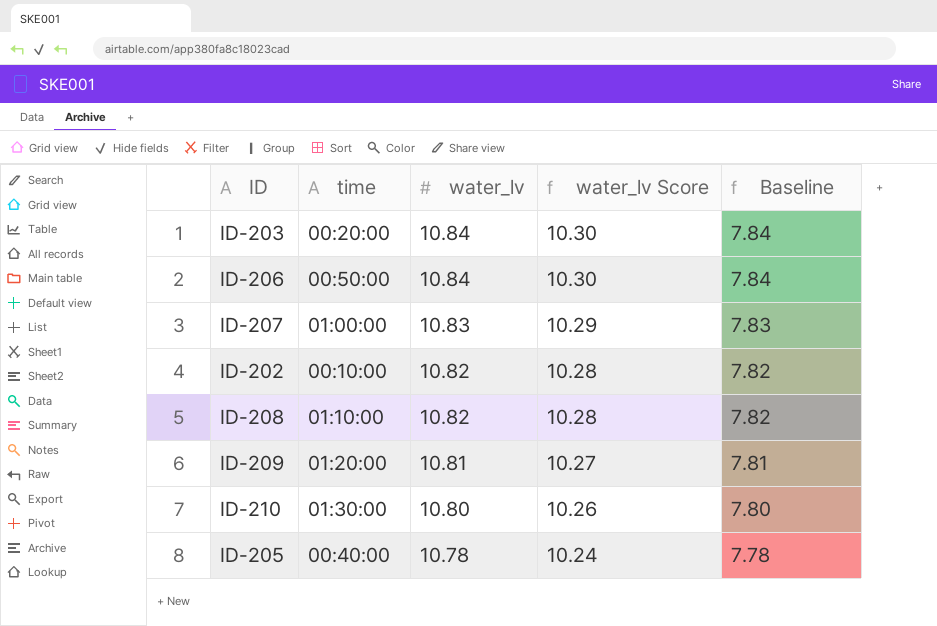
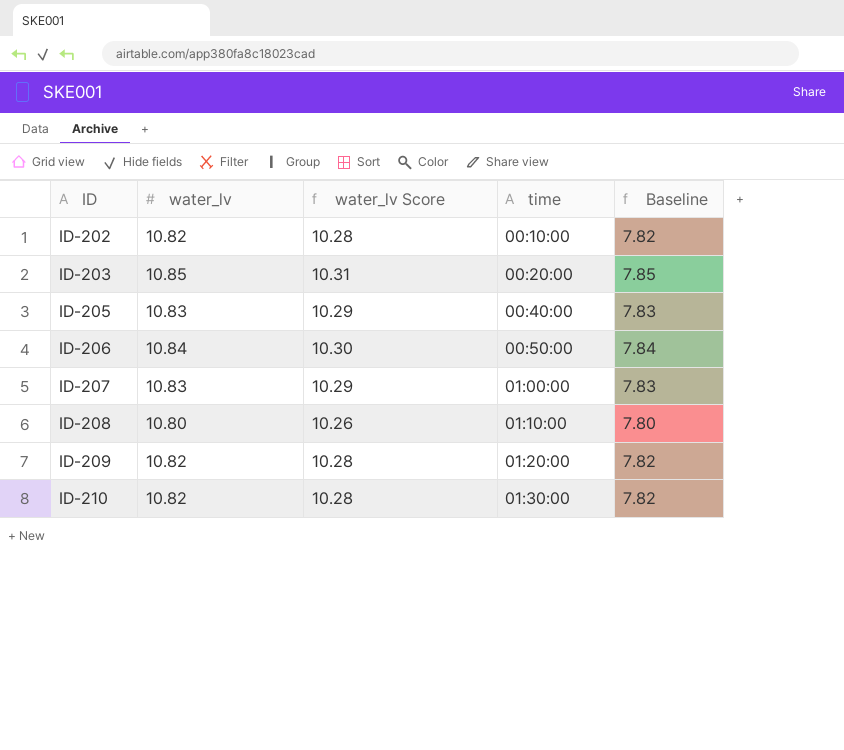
row order: water_lv descending -> ID ascending
column time | position: 2 -> 4
ID-203 | water_lv: 10.84 -> 10.85
ID-203 | water_lv Score: 10.30 -> 10.31
ID-203 | Baseline: 7.84 -> 7.85
ID-205 | water_lv: 10.78 -> 10.83
ID-205 | water_lv Score: 10.24 -> 10.29
ID-205 | Baseline: 7.78 -> 7.83
ID-208 | water_lv: 10.82 -> 10.80
ID-208 | water_lv Score: 10.28 -> 10.26
ID-208 | Baseline: 7.82 -> 7.80
ID-209 | water_lv: 10.81 -> 10.82
ID-209 | water_lv Score: 10.27 -> 10.28
ID-209 | Baseline: 7.81 -> 7.82
ID-210 | water_lv: 10.80 -> 10.82
ID-210 | water_lv Score: 10.26 -> 10.28
ID-210 | Baseline: 7.80 -> 7.82

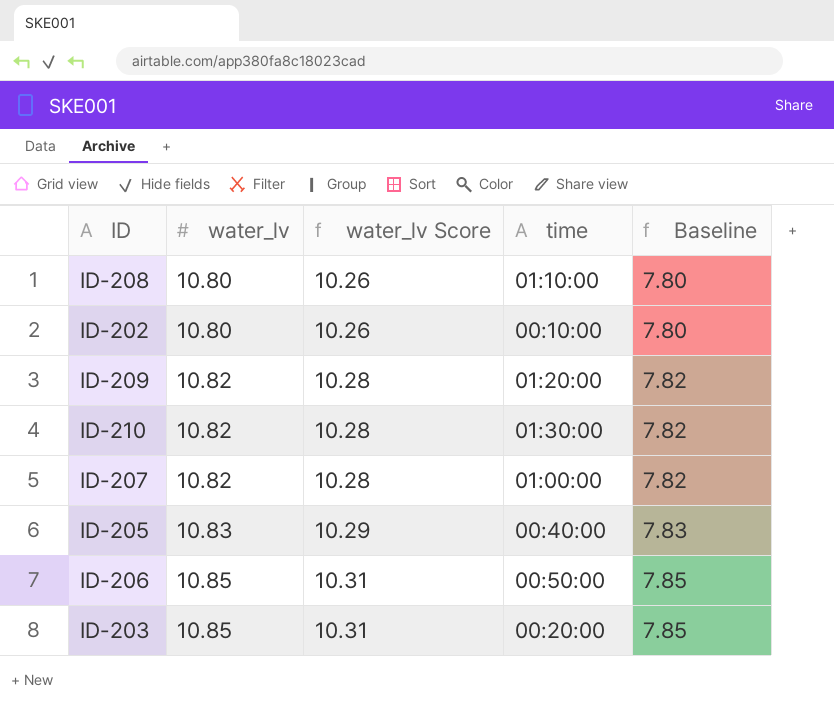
row order: ID ascending -> water_lv ascending
ID-202 | water_lv: 10.82 -> 10.80
ID-202 | water_lv Score: 10.28 -> 10.26
ID-202 | Baseline: 7.82 -> 7.80
ID-207 | water_lv: 10.83 -> 10.82
ID-207 | water_lv Score: 10.29 -> 10.28
ID-207 | Baseline: 7.83 -> 7.82
ID-206 | water_lv: 10.84 -> 10.85
ID-206 | water_lv Score: 10.30 -> 10.31
ID-206 | Baseline: 7.84 -> 7.85

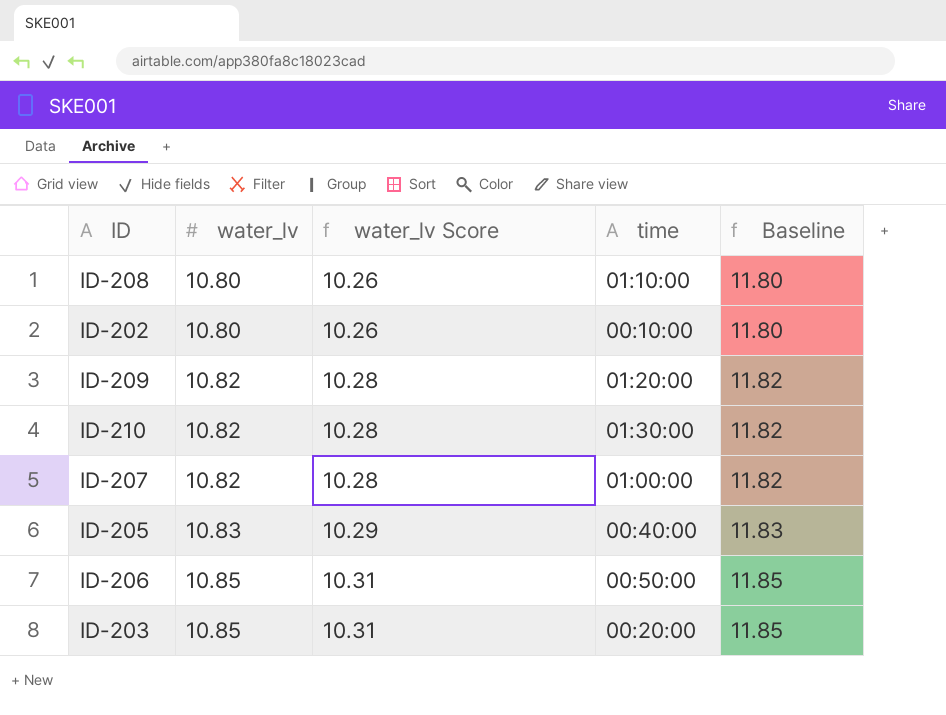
column Baseline | formula: [water_lv] - 3 -> [water_lv] + 1

